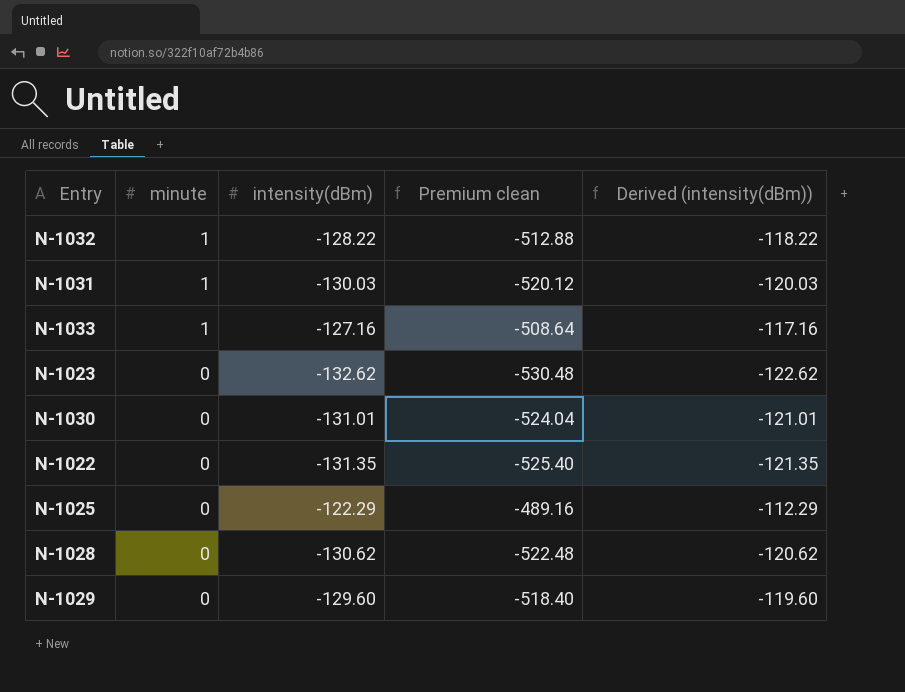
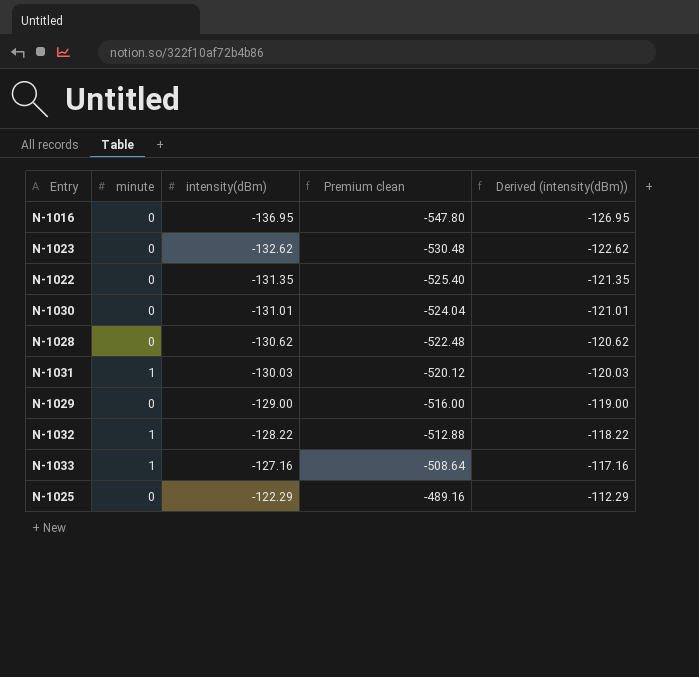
row order: minute descending -> intensity(dBm) ascending
row N-1016: none -> 0 | -136.95 | -547.80 | -126.95
N-1029 | intensity(dBm): -129.60 -> -129.00
N-1029 | Premium clean: -518.40 -> -516.00
N-1029 | Derived (intensity(dBm)): -119.60 -> -119.00

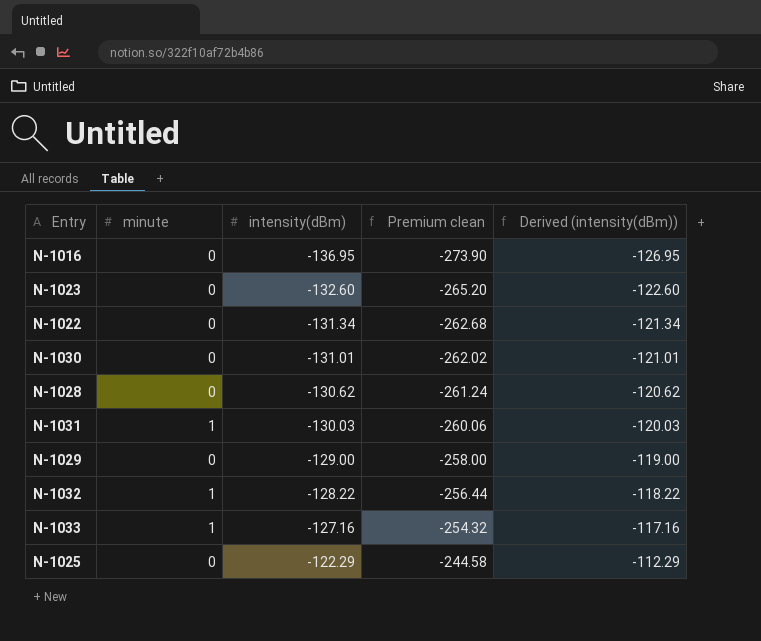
column Premium clean | formula: [intensity(dBm)] * 4 -> [intensity(dBm)] * 2
N-1023 | intensity(dBm): -132.62 -> -132.60
N-1023 | Derived (intensity(dBm)): -122.62 -> -122.60
N-1022 | intensity(dBm): -131.35 -> -131.34
N-1022 | Derived (intensity(dBm)): -121.35 -> -121.34

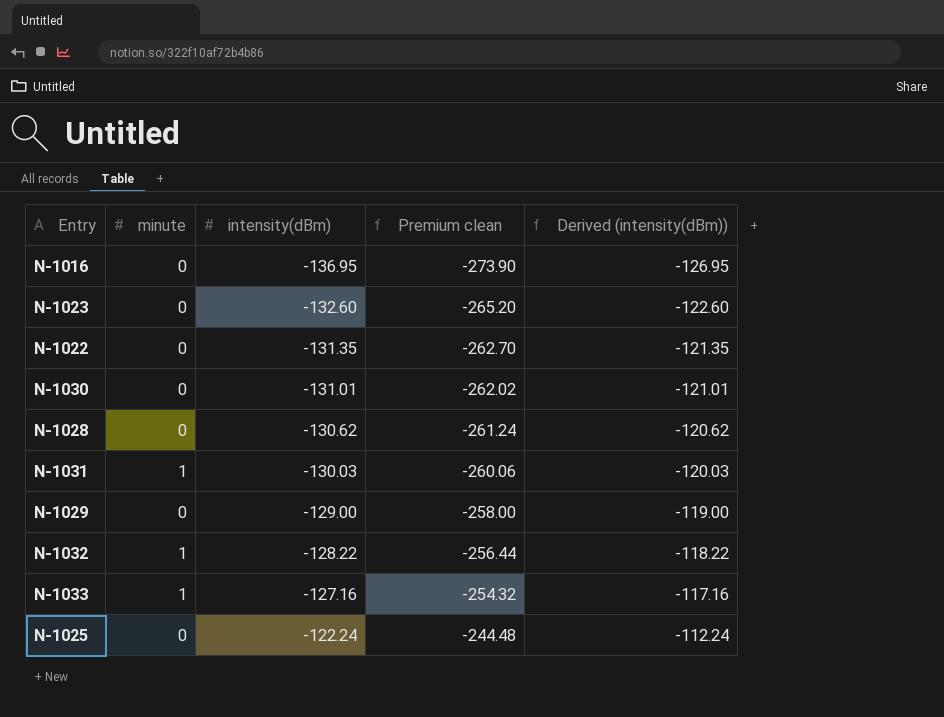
N-1022 | intensity(dBm): -131.34 -> -131.35
N-1022 | Premium clean: -262.68 -> -262.70
N-1022 | Derived (intensity(dBm)): -121.34 -> -121.35
N-1025 | intensity(dBm): -122.29 -> -122.24
N-1025 | Premium clean: -244.58 -> -244.48
N-1025 | Derived (intensity(dBm)): -112.29 -> -112.24

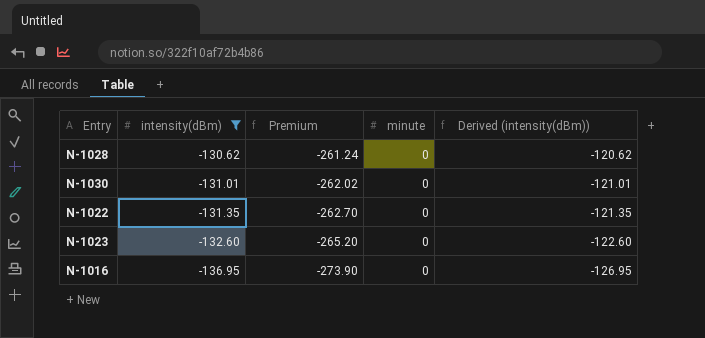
filter: none -> intensity(dBm) <= -130.62
row order: intensity(dBm) ascending -> intensity(dBm) descending
column name: Premium clean -> Premium
column minute | position: 2 -> 4

